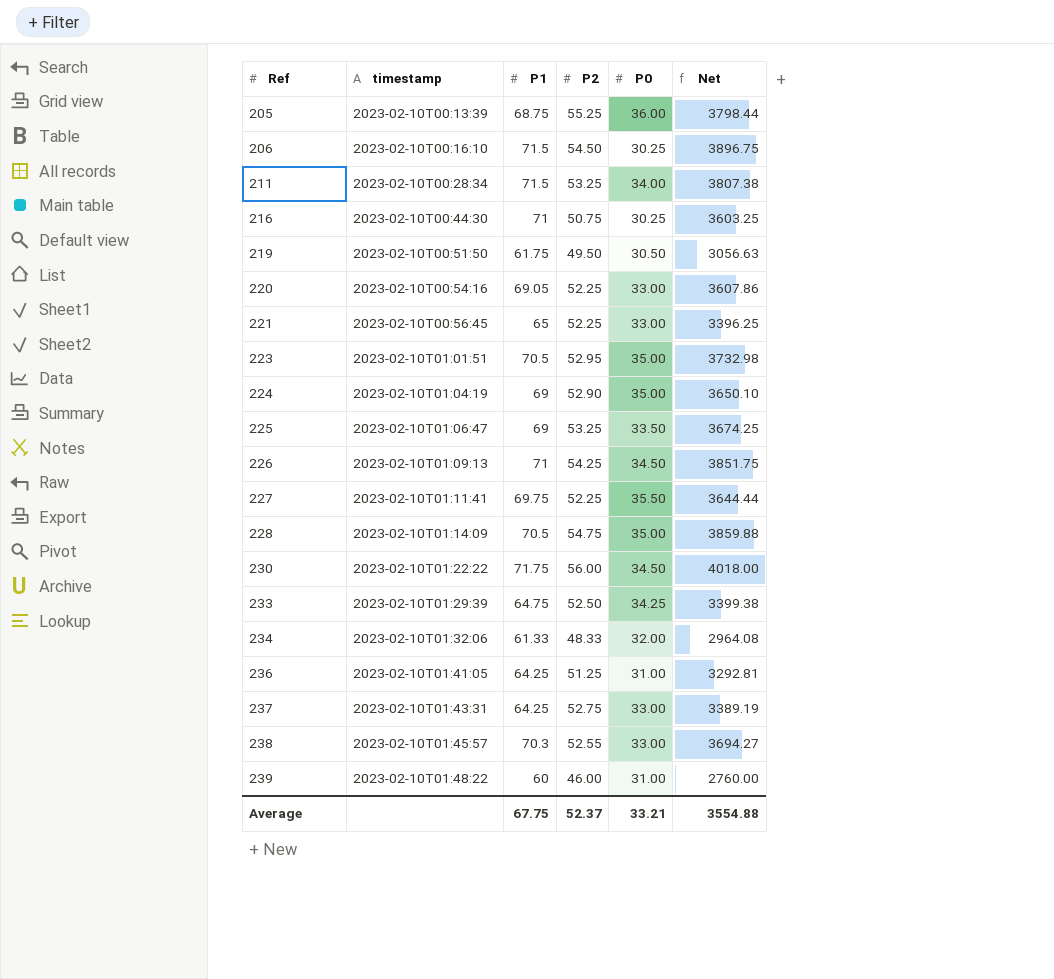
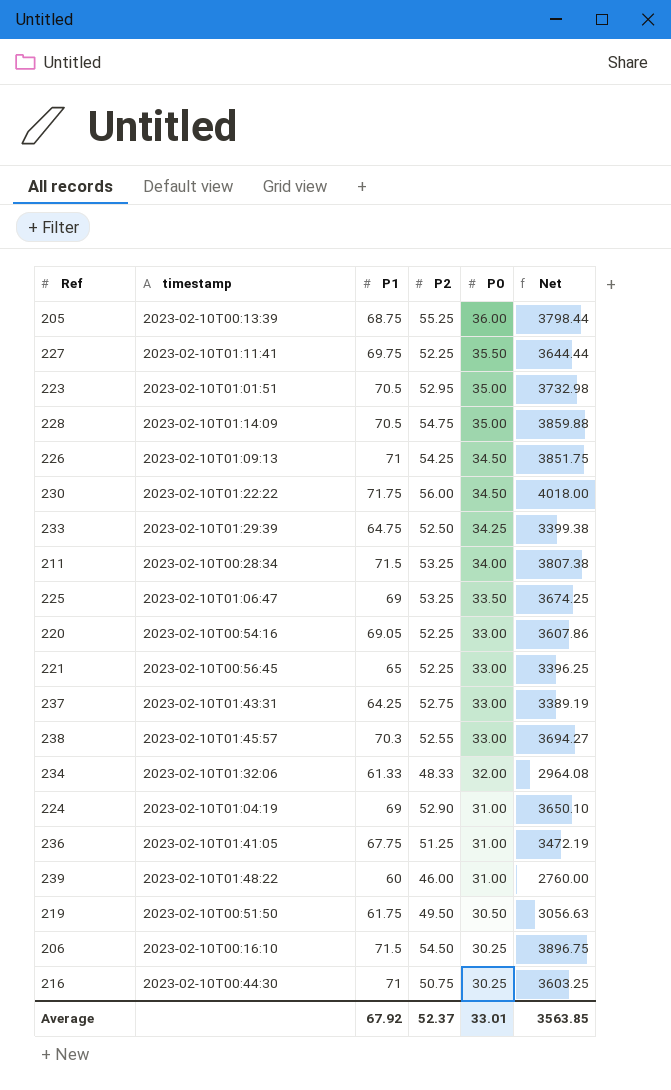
row order: Ref ascending -> P0 descending
224 | P0: 35.00 -> 31.00
236 | P1: 64.25 -> 67.75
236 | Net: 3292.81 -> 3472.19
Average | P1: 67.75 -> 67.92
Average | P0: 33.21 -> 33.01
Average | Net: 3554.88 -> 3563.85

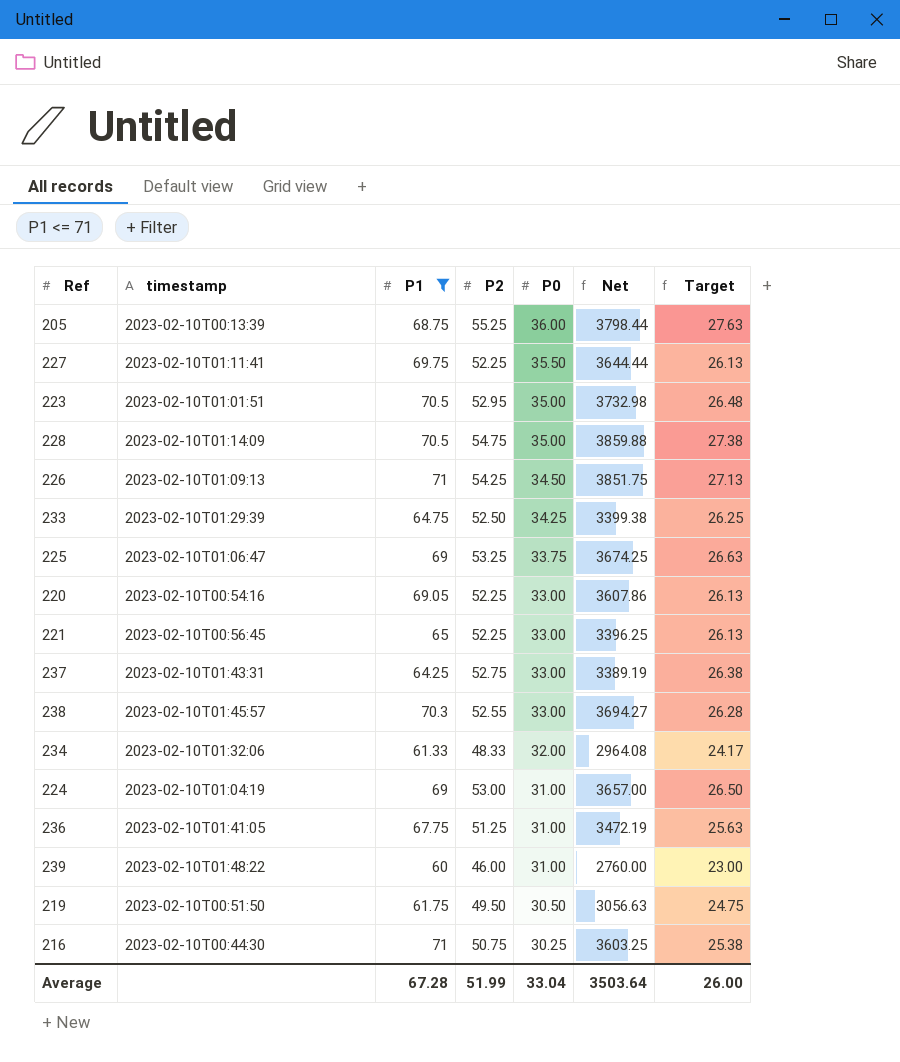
filter: none -> P1 <= 71
column Target | formula: none -> [P2] * 0.5
225 | P0: 33.50 -> 33.75
224 | P2: 52.90 -> 53.00
224 | Net: 3650.10 -> 3657.00
Average | P1: 67.92 -> 67.28
Average | P2: 52.37 -> 51.99
Average | P0: 33.01 -> 33.04
Average | Net: 3563.85 -> 3503.64

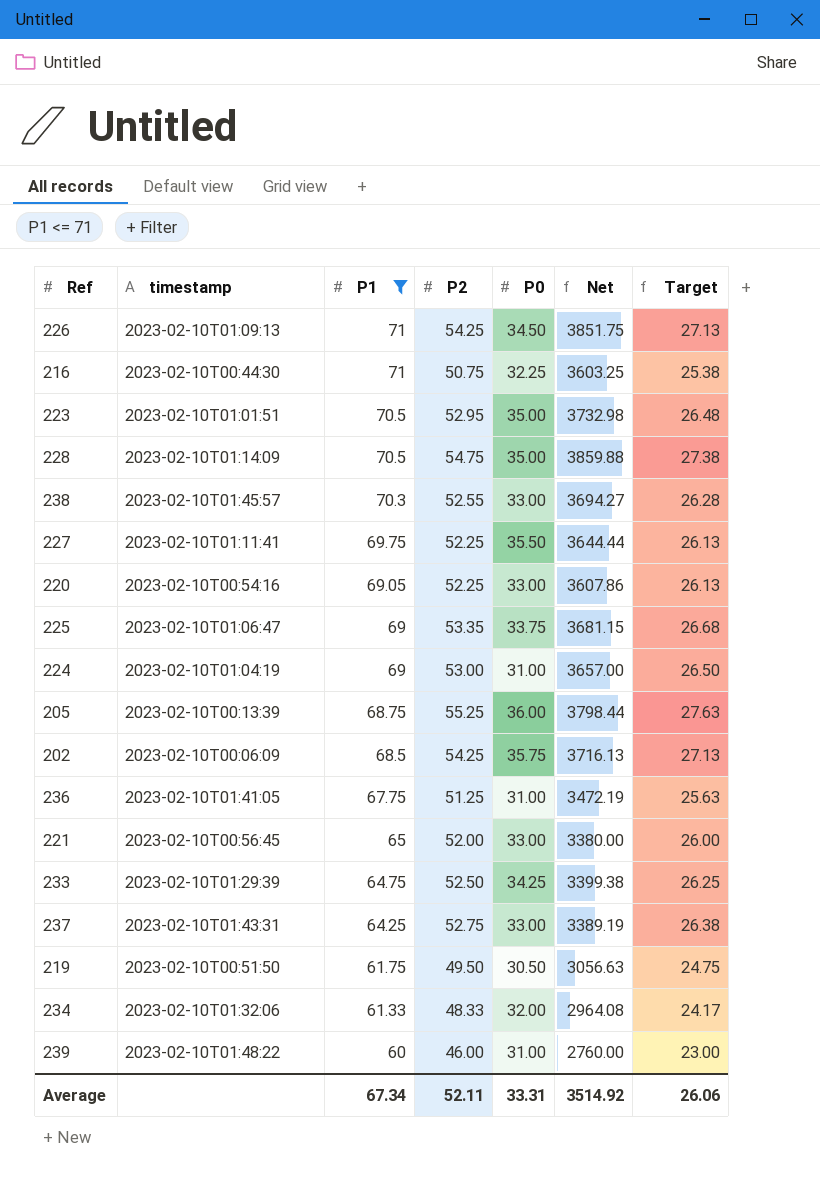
row order: P0 descending -> P1 descending
216 | P0: 30.25 -> 32.25
225 | P2: 53.25 -> 53.35
225 | Net: 3674.25 -> 3681.15
225 | Target: 26.63 -> 26.68
row 202: none -> 2023-02-10T00:06:09 | 68.5 | 54.25 | 35.75 | 3716.13 | 27.13
221 | P2: 52.25 -> 52.00
221 | Net: 3396.25 -> 3380.00
221 | Target: 26.13 -> 26.00
Average | P1: 67.28 -> 67.34
Average | P2: 51.99 -> 52.11
Average | P0: 33.04 -> 33.31
Average | Net: 3503.64 -> 3514.92
Average | Target: 26.00 -> 26.06

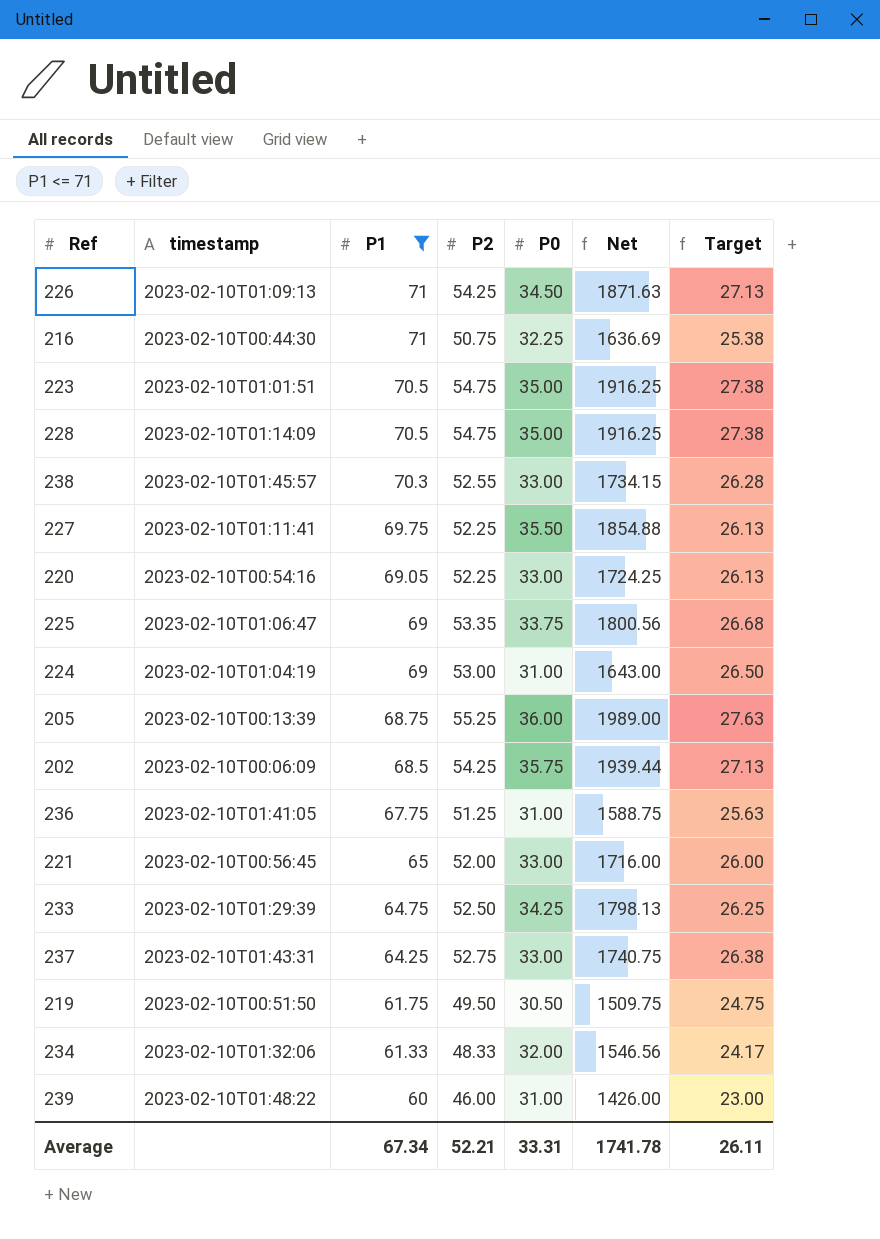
column Net | formula: [P1] * [P2] -> [P2] * [P0]
223 | P2: 52.95 -> 54.75
223 | Target: 26.48 -> 27.38
Average | P2: 52.11 -> 52.21
Average | Net: 3514.92 -> 1741.78
Average | Target: 26.06 -> 26.11

